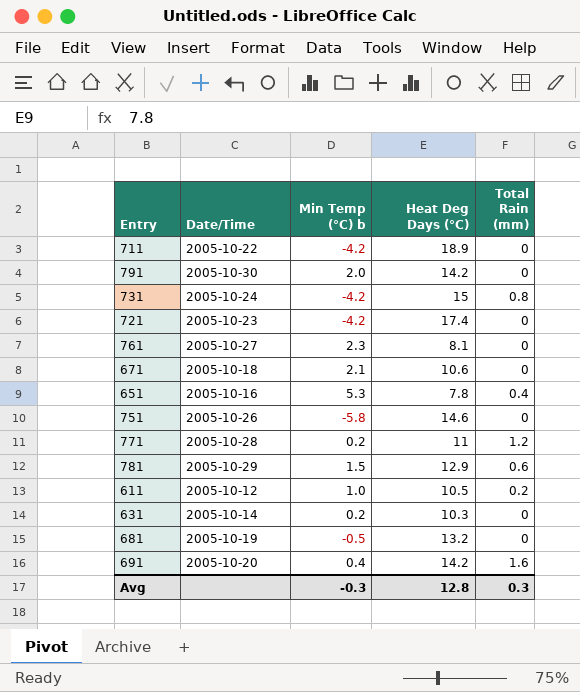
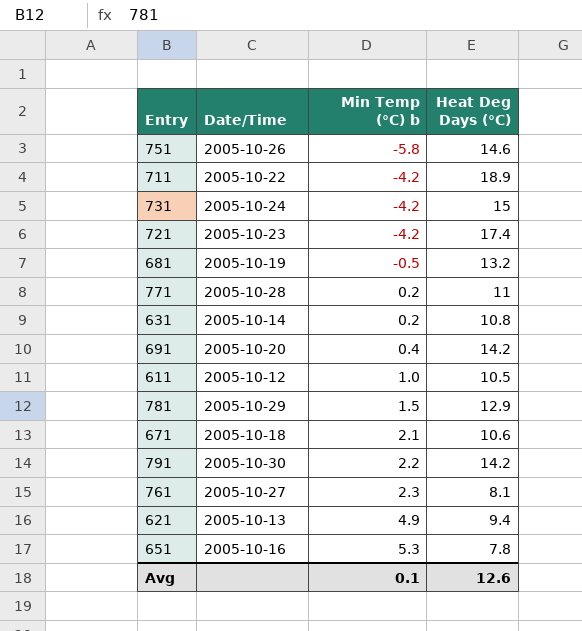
row order: none -> Min Temp (°C) b ascending
column Total Rain (mm) | position: 5 -> none
631 | Heat Deg Days (°C): 10.3 -> 10.8
791 | Min Temp (°C) b: 2.0 -> 2.2
row 621: none -> 2005-10-13 | 4.9 | 9.4
Avg | Min Temp (°C) b: -0.3 -> 0.1
Avg | Heat Deg Days (°C): 12.8 -> 12.6

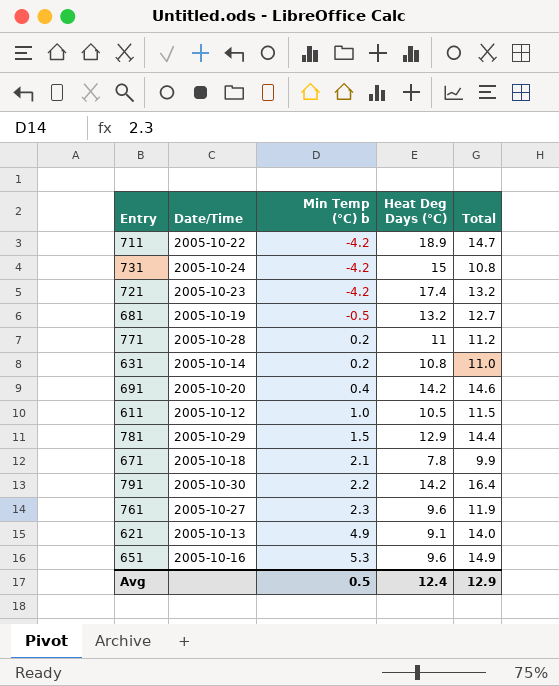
column Total | formula: none -> [Min Temp (°C) b] + [Heat Deg Days (°C)]
row 751: 2005-10-26 | -5.8 | 14.6 -> none
671 | Heat Deg Days (°C): 10.6 -> 7.8
761 | Heat Deg Days (°C): 8.1 -> 9.6
621 | Heat Deg Days (°C): 9.4 -> 9.1
651 | Heat Deg Days (°C): 7.8 -> 9.6
Avg | Min Temp (°C) b: 0.1 -> 0.5
Avg | Heat Deg Days (°C): 12.6 -> 12.4

